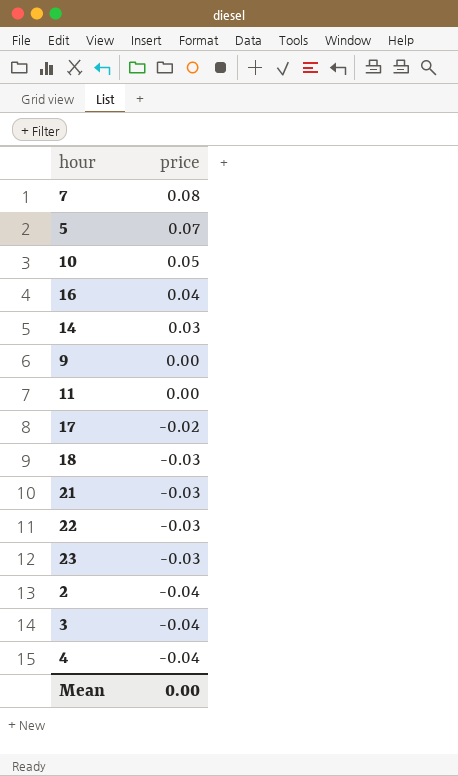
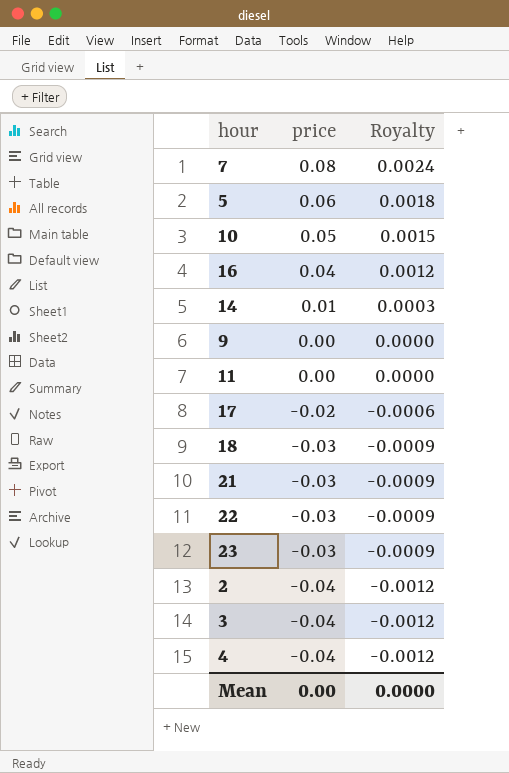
column Royalty | formula: none -> [price] * 0.03
5 | price: 0.07 -> 0.06
14 | price: 0.03 -> 0.01

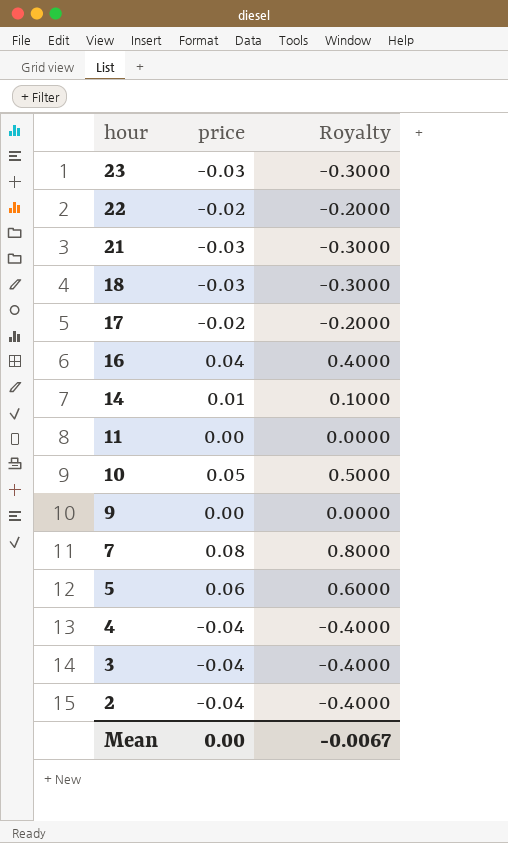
row order: price descending -> hour descending
column Royalty | formula: [price] * 0.03 -> [price] * 10
22 | price: -0.03 -> -0.02
Mean | Royalty: 0.0000 -> -0.0067

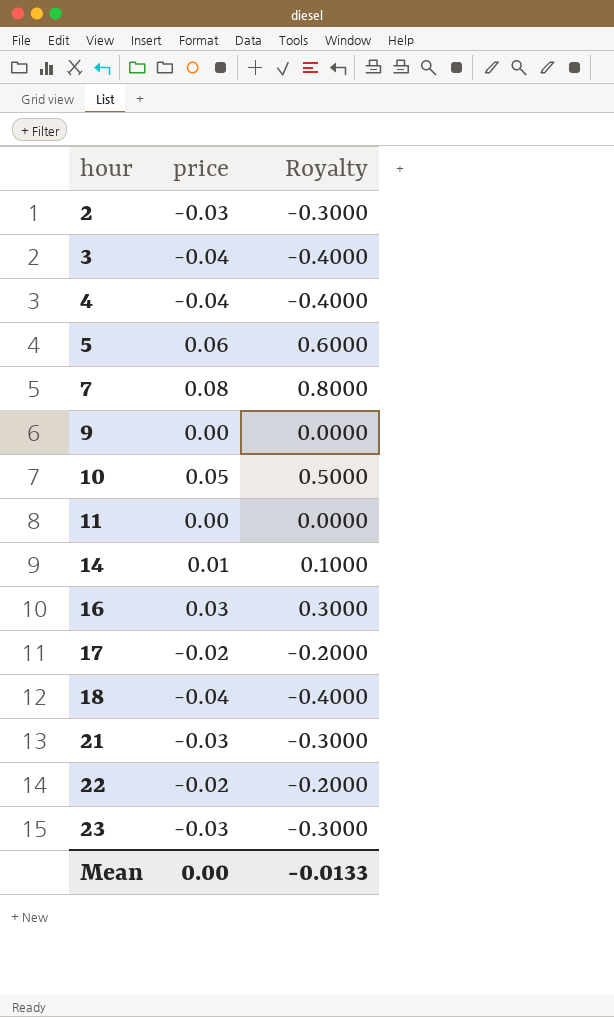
row order: hour descending -> hour ascending
2 | price: -0.04 -> -0.03
2 | Royalty: -0.4000 -> -0.3000
16 | price: 0.04 -> 0.03
16 | Royalty: 0.4000 -> 0.3000
18 | price: -0.03 -> -0.04
18 | Royalty: -0.3000 -> -0.4000
Mean | Royalty: -0.0067 -> -0.0133

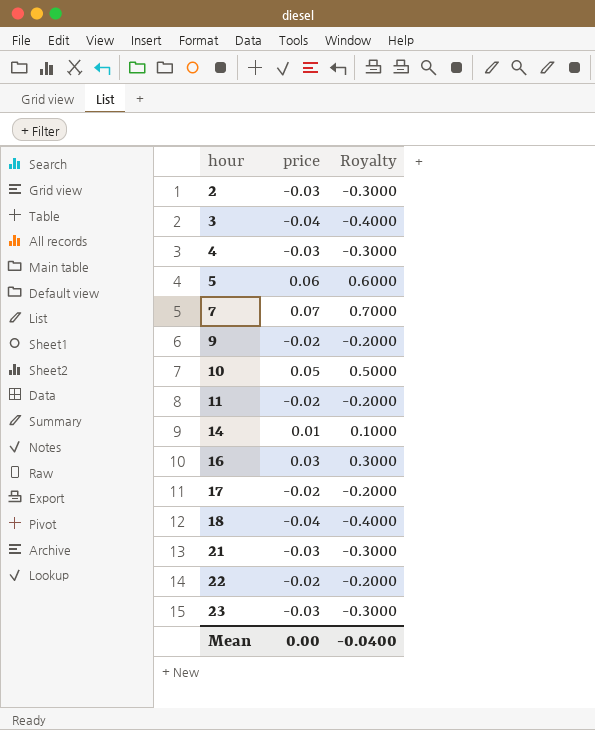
4 | price: -0.04 -> -0.03
4 | Royalty: -0.4000 -> -0.3000
7 | price: 0.08 -> 0.07
7 | Royalty: 0.8000 -> 0.7000
9 | price: 0.00 -> -0.02
9 | Royalty: 0.0000 -> -0.2000
11 | price: 0.00 -> -0.02
11 | Royalty: 0.0000 -> -0.2000
Mean | Royalty: -0.0133 -> -0.0400

